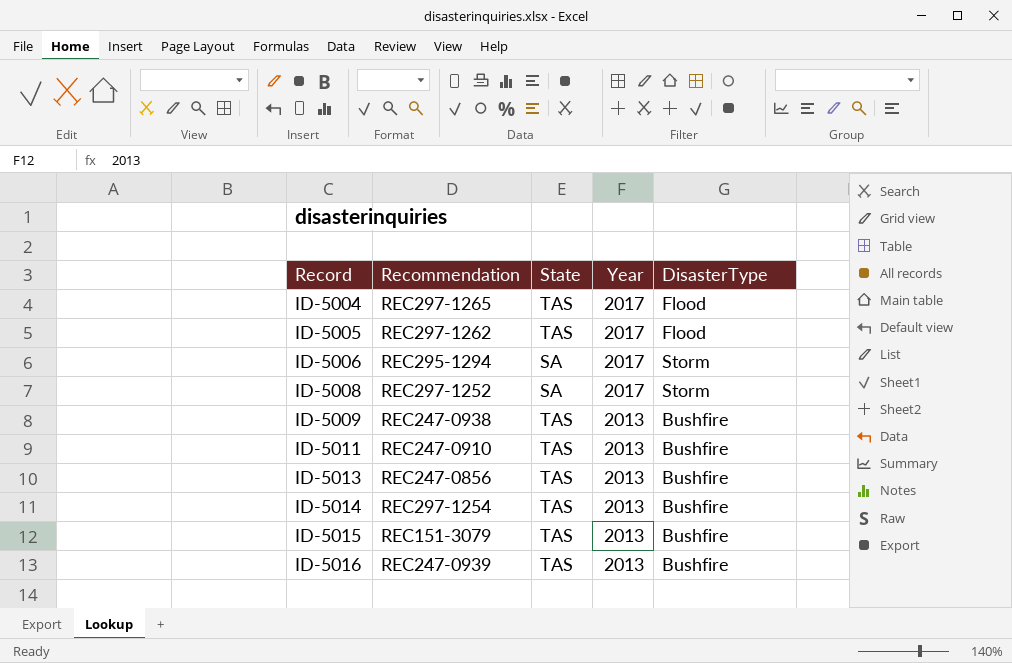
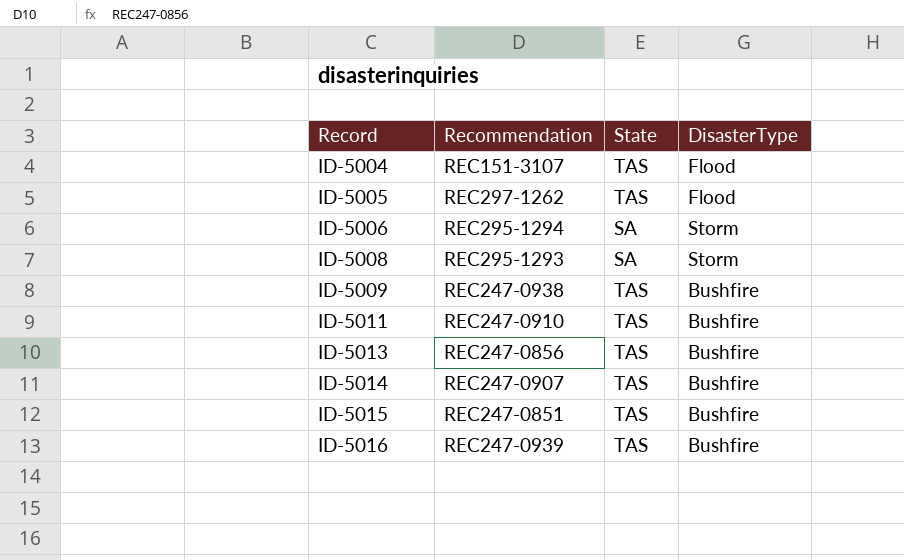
column Year | position: 4 -> none
ID-5004 | Recommendation: REC297-1265 -> REC151-3107
ID-5008 | Recommendation: REC297-1252 -> REC295-1293
ID-5014 | Recommendation: REC297-1254 -> REC247-0907
ID-5015 | Recommendation: REC151-3079 -> REC247-0851

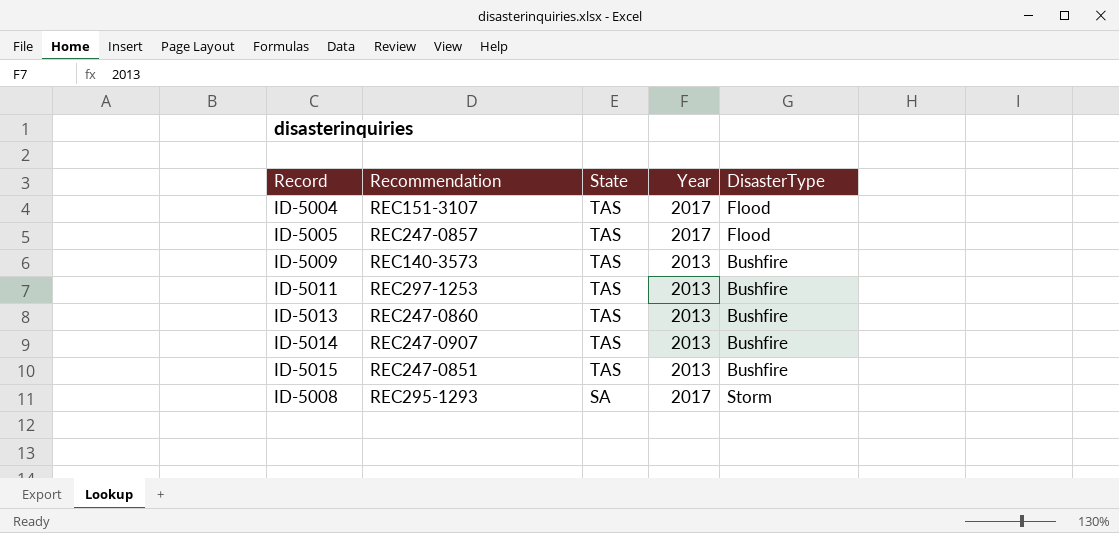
row order: Record ascending -> State descending
column Year | position: none -> 4
row ID-5006: REC295-1294 | SA | Storm -> none
row ID-5016: REC247-0939 | TAS | Bushfire -> none
ID-5005 | Recommendation: REC297-1262 -> REC247-0857
ID-5009 | Recommendation: REC247-0938 -> REC140-3573
ID-5011 | Recommendation: REC247-0910 -> REC297-1253
ID-5013 | Recommendation: REC247-0856 -> REC247-0860

